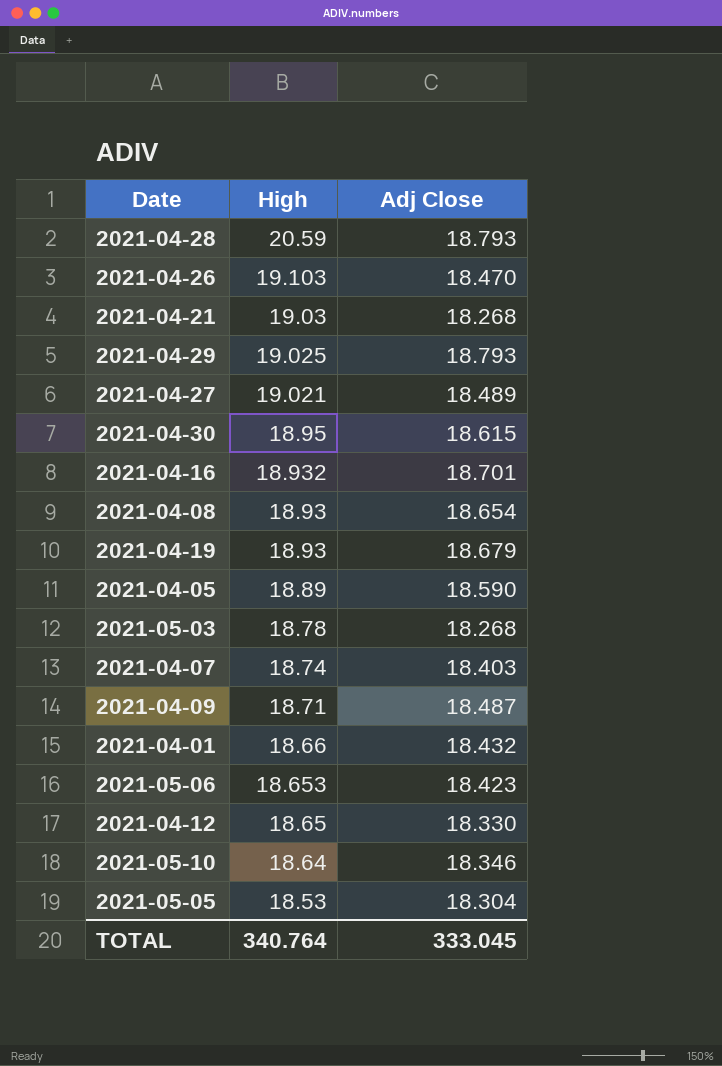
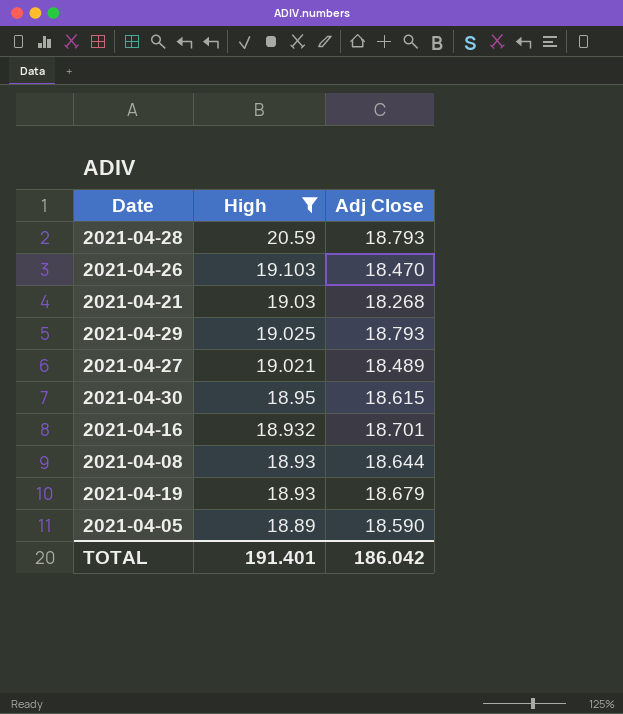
filter: none -> High >= 18.89
2021-04-08 | Adj Close: 18.654 -> 18.644
TOTAL | High: 340.764 -> 191.401
TOTAL | Adj Close: 333.045 -> 186.042

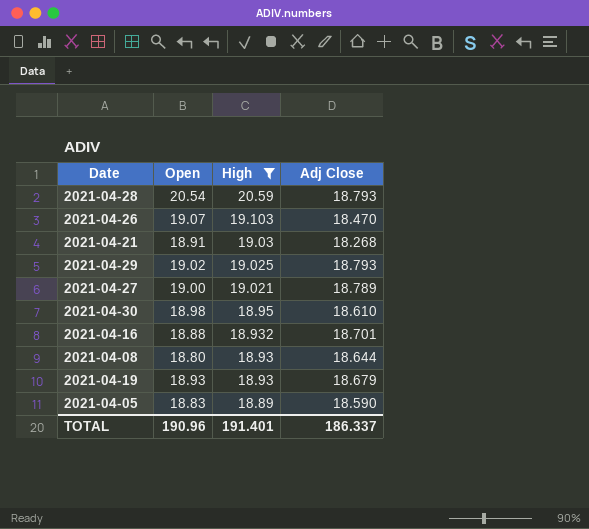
column Open | position: none -> 2
2021-04-27 | Adj Close: 18.489 -> 18.789
2021-04-30 | Adj Close: 18.615 -> 18.610
TOTAL | Adj Close: 186.042 -> 186.337

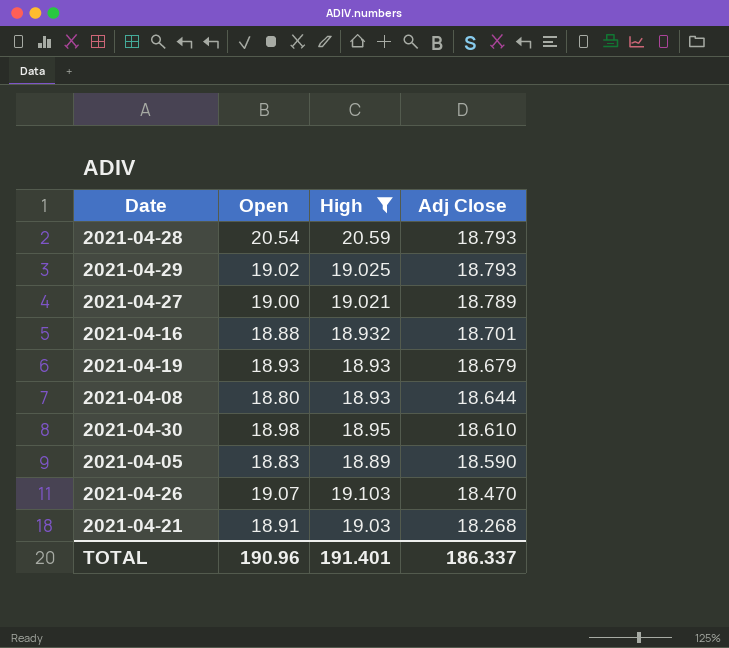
row order: High descending -> Adj Close descending

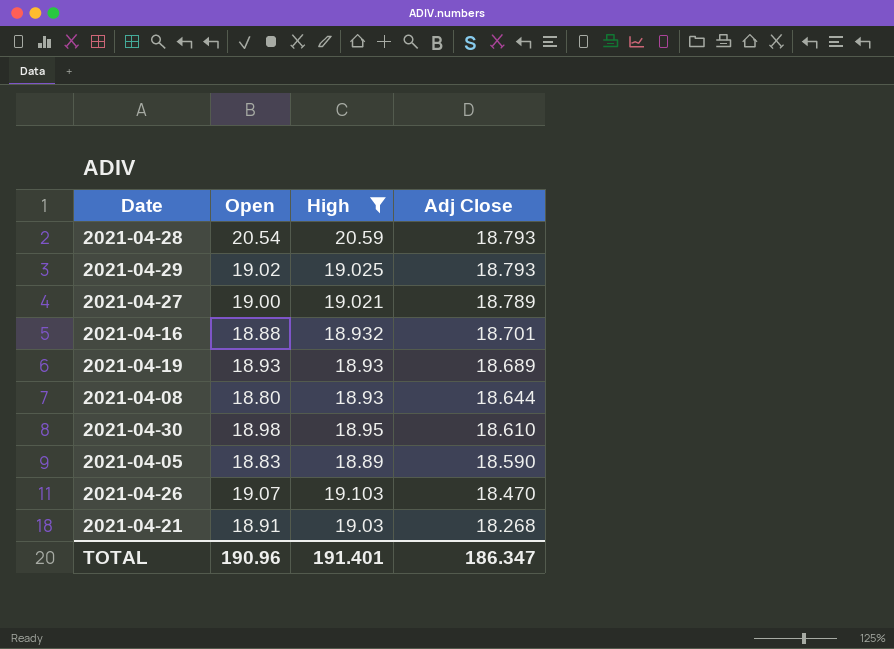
2021-04-19 | Adj Close: 18.679 -> 18.689
TOTAL | Adj Close: 186.337 -> 186.347

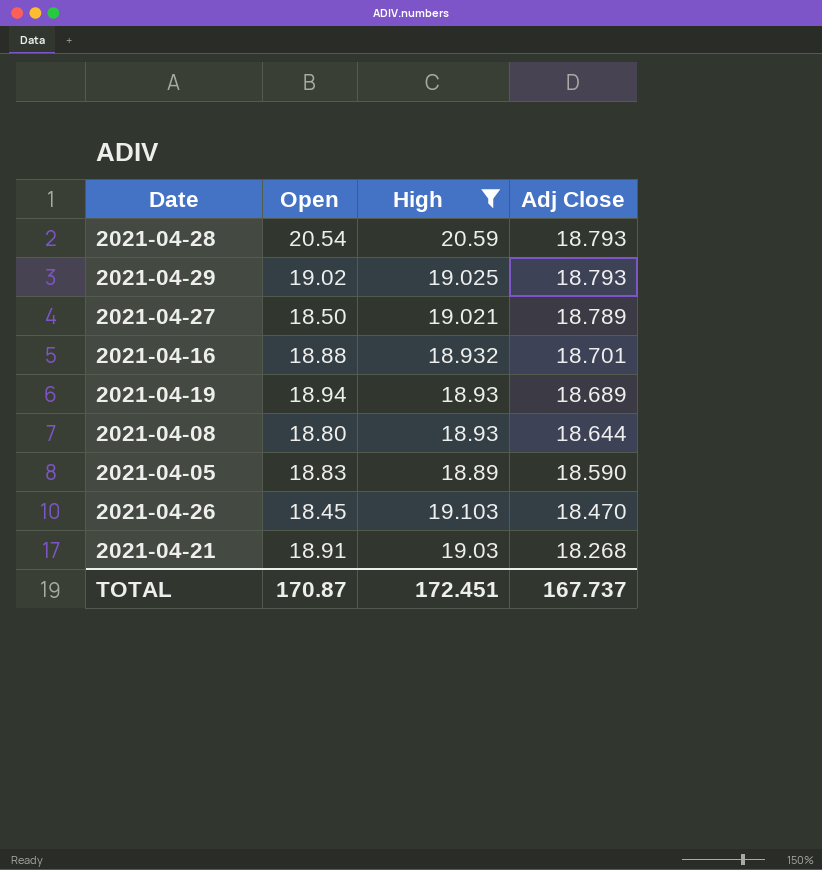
row 2021-04-30: 18.98 | 18.95 | 18.610 -> none
2021-04-27 | Open: 19.00 -> 18.50
2021-04-19 | Open: 18.93 -> 18.94
2021-04-26 | Open: 19.07 -> 18.45
TOTAL | Open: 190.96 -> 170.87
TOTAL | High: 191.401 -> 172.451
TOTAL | Adj Close: 186.347 -> 167.737

